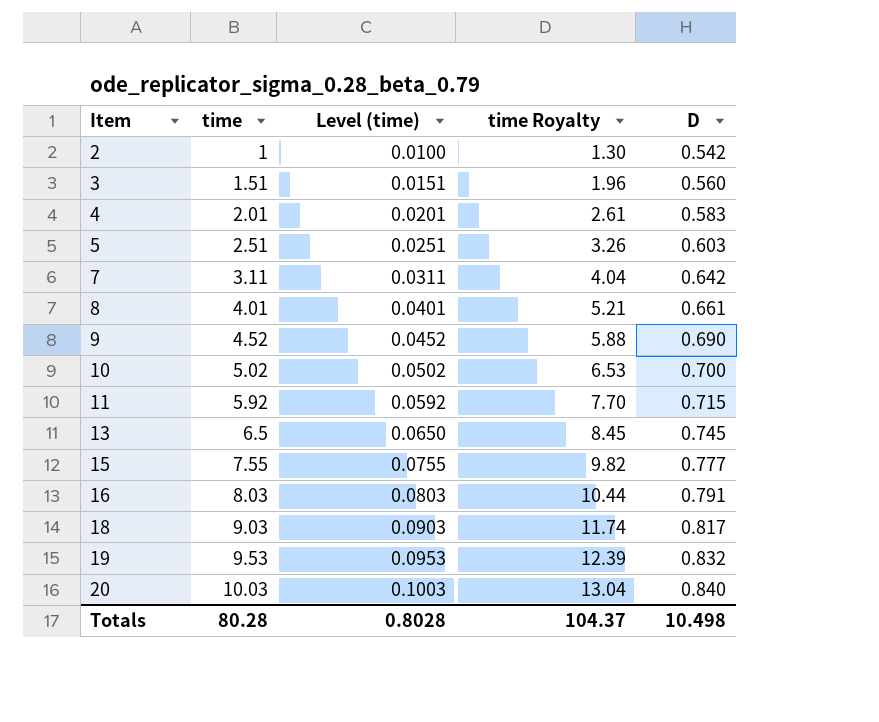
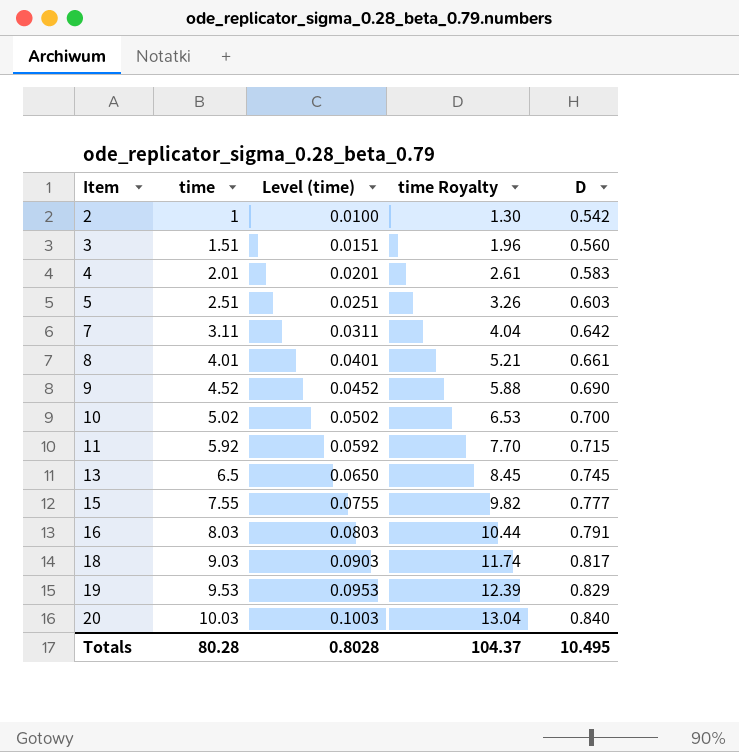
19 | D: 0.832 -> 0.829
Totals | D: 10.498 -> 10.495

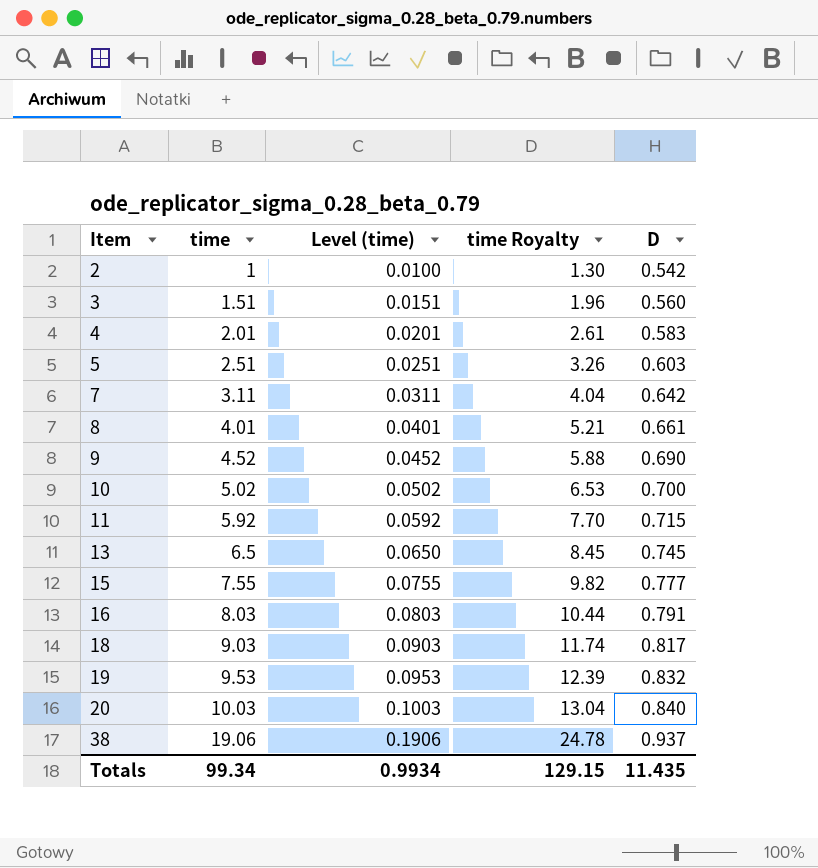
19 | D: 0.829 -> 0.832
row 38: none -> 19.06 | 0.1906 | 24.78 | 0.937
Totals | time: 80.28 -> 99.34
Totals | Level (time): 0.8028 -> 0.9934
Totals | time Royalty: 104.37 -> 129.15
Totals | D: 10.495 -> 11.435

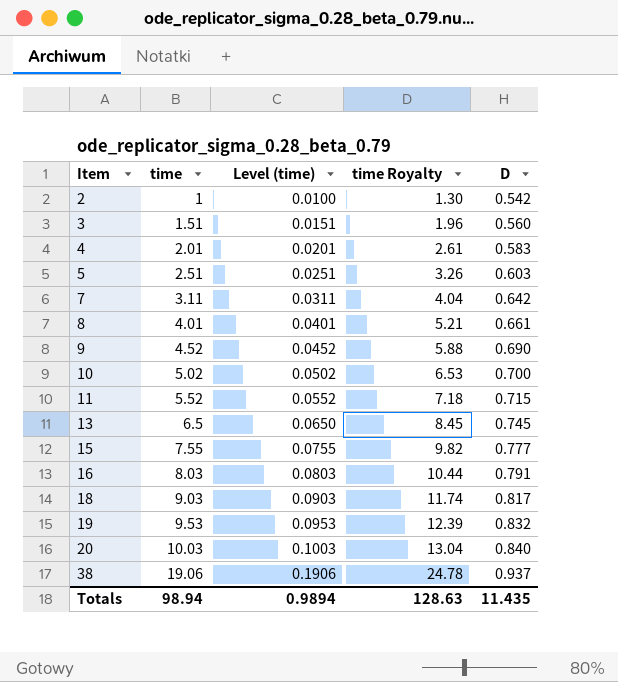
11 | time: 5.92 -> 5.52
11 | Level (time): 0.0592 -> 0.0552
11 | time Royalty: 7.70 -> 7.18
Totals | time: 99.34 -> 98.94
Totals | Level (time): 0.9934 -> 0.9894
Totals | time Royalty: 129.15 -> 128.63

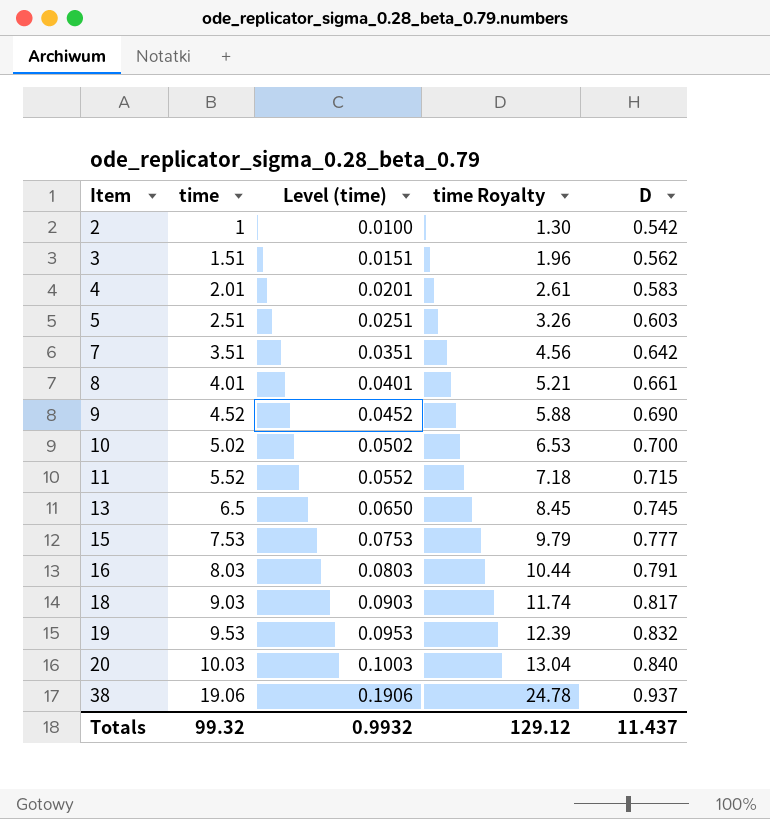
3 | D: 0.560 -> 0.562
7 | time: 3.11 -> 3.51
7 | Level (time): 0.0311 -> 0.0351
7 | time Royalty: 4.04 -> 4.56
15 | time: 7.55 -> 7.53
15 | Level (time): 0.0755 -> 0.0753
15 | time Royalty: 9.82 -> 9.79
Totals | time: 98.94 -> 99.32
Totals | Level (time): 0.9894 -> 0.9932
Totals | time Royalty: 128.63 -> 129.12
Totals | D: 11.435 -> 11.437

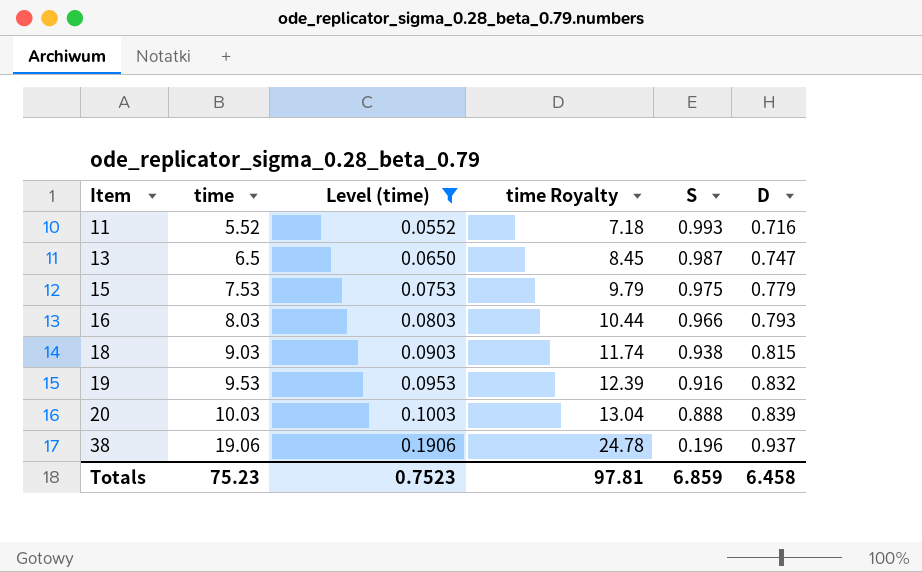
filter: none -> Level (time) >= 0.0552
column S | position: none -> 5
11 | D: 0.715 -> 0.716
13 | D: 0.745 -> 0.747
15 | D: 0.777 -> 0.779
16 | D: 0.791 -> 0.793
18 | D: 0.817 -> 0.815
20 | D: 0.840 -> 0.839
Totals | time: 99.32 -> 75.23
Totals | Level (time): 0.9932 -> 0.7523
Totals | time Royalty: 129.12 -> 97.81
Totals | D: 11.437 -> 6.458

